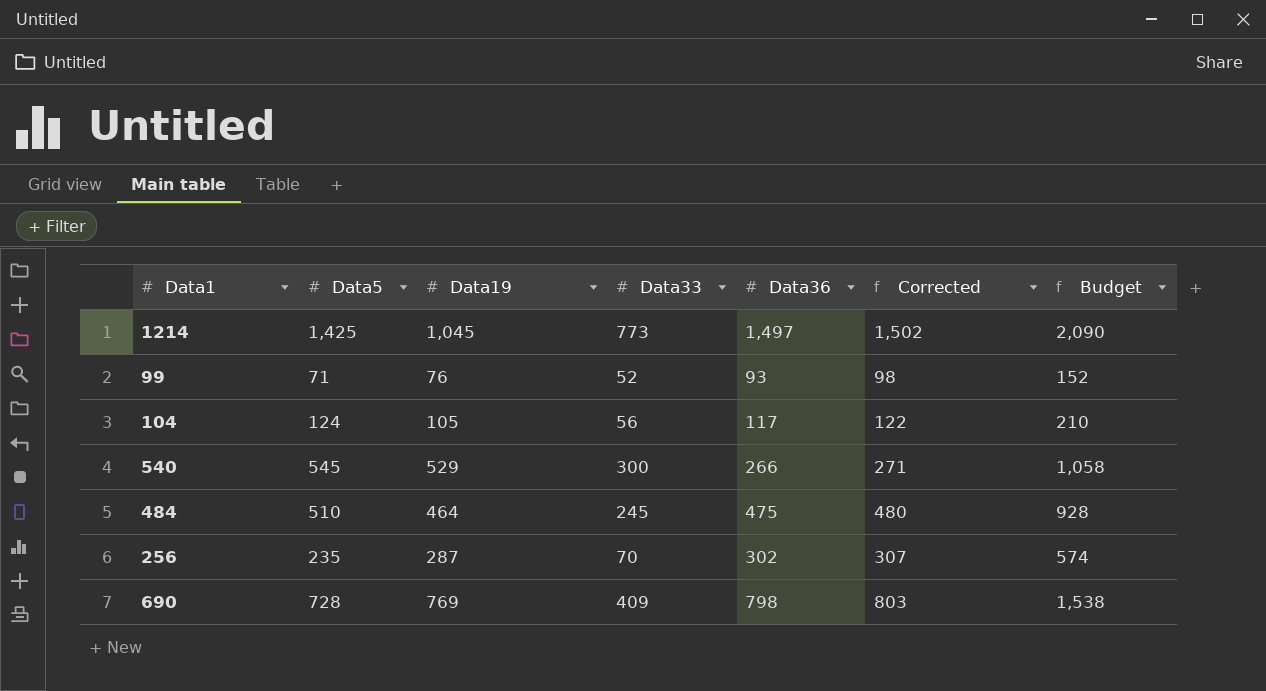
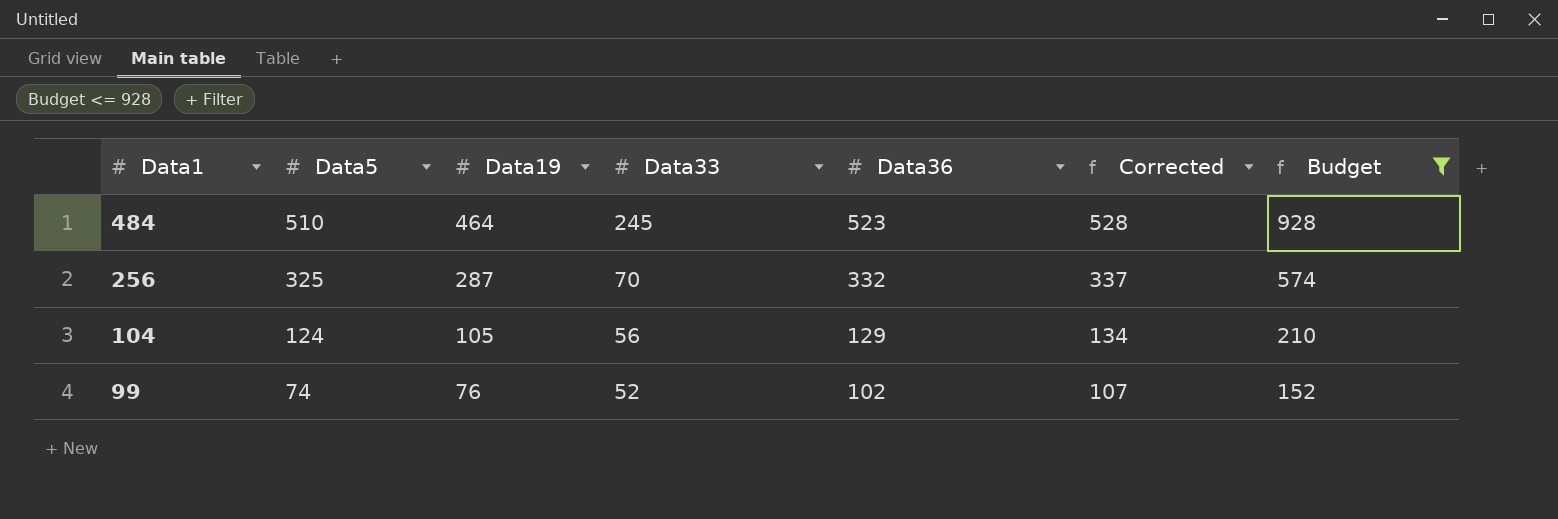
filter: none -> Budget <= 928
row order: none -> Data1 descending
484 | Data36: 475 -> 523
484 | Corrected: 480 -> 528
256 | Data5: 235 -> 325
256 | Data36: 302 -> 332
256 | Corrected: 307 -> 337
104 | Data36: 117 -> 129
104 | Corrected: 122 -> 134
99 | Data5: 71 -> 74
99 | Data36: 93 -> 102
99 | Corrected: 98 -> 107

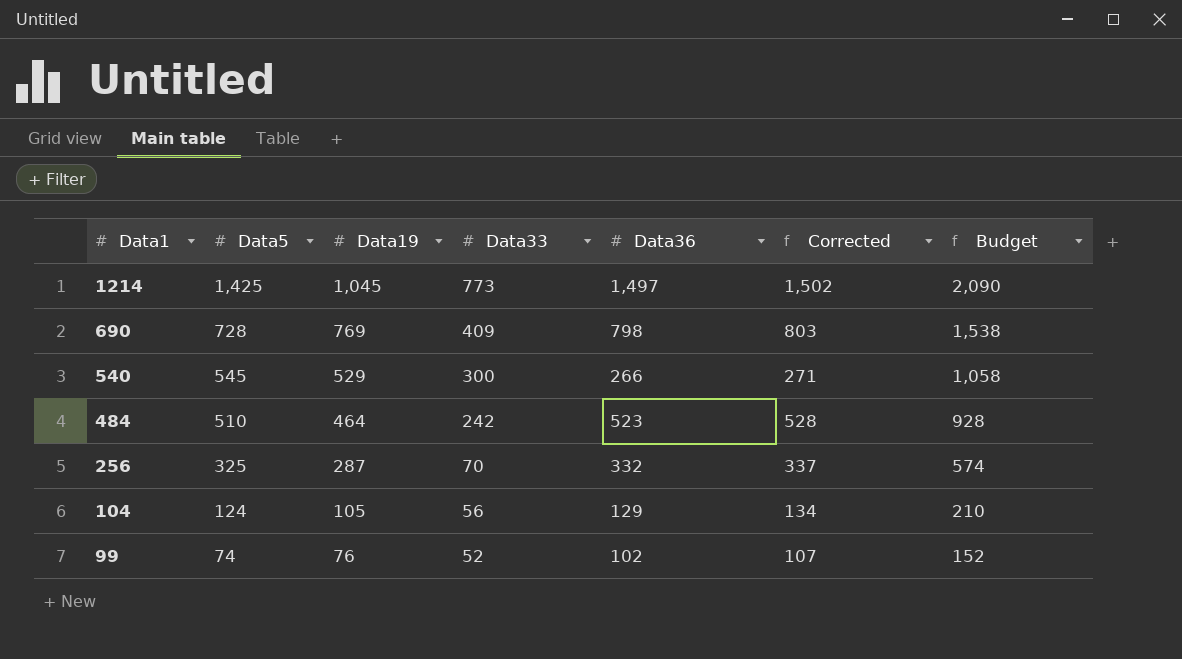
filter: Budget <= 928 -> none
484 | Data33: 245 -> 242

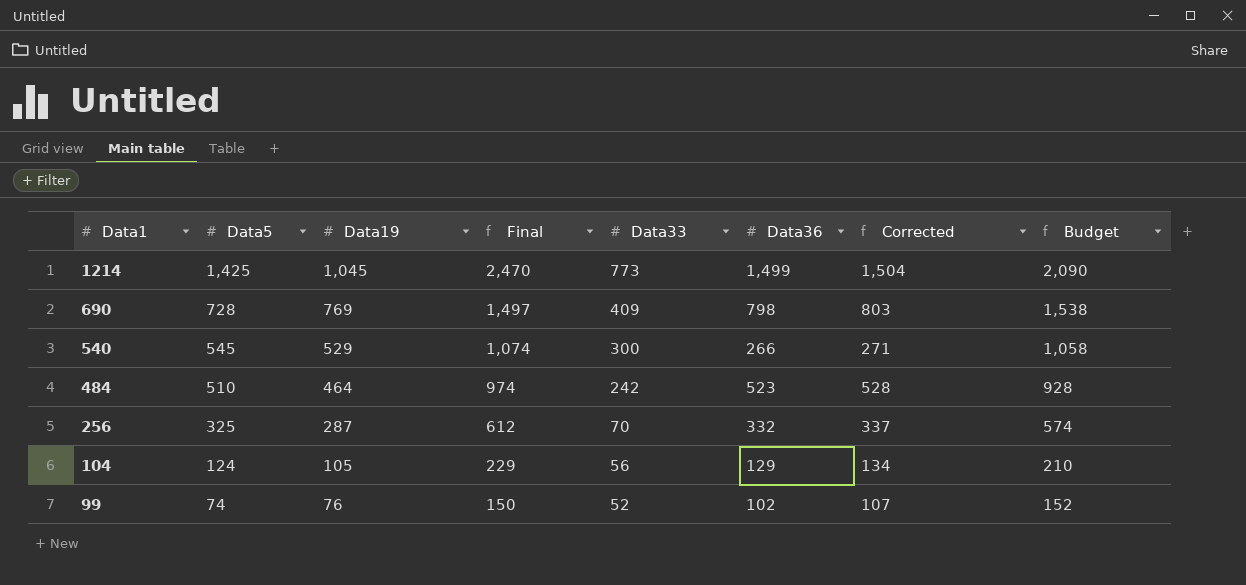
column Final | formula: none -> [Data5] + [Data19]
1214 | Data36: 1,497 -> 1,499
1214 | Corrected: 1,502 -> 1,504

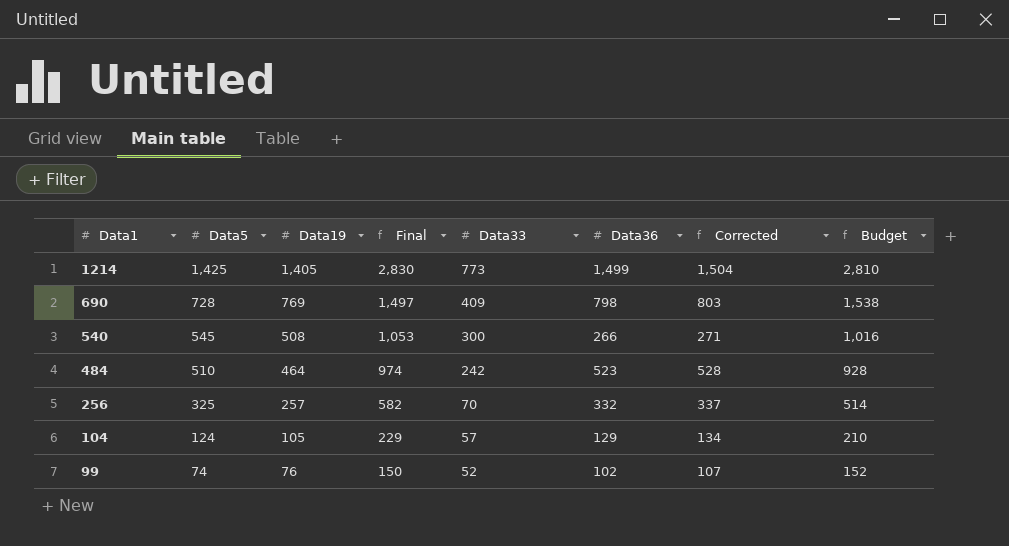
1214 | Data19: 1,045 -> 1,405
1214 | Final: 2,470 -> 2,830
1214 | Budget: 2,090 -> 2,810
540 | Data19: 529 -> 508
540 | Final: 1,074 -> 1,053
540 | Budget: 1,058 -> 1,016
256 | Data19: 287 -> 257
256 | Final: 612 -> 582
256 | Budget: 574 -> 514
104 | Data33: 56 -> 57

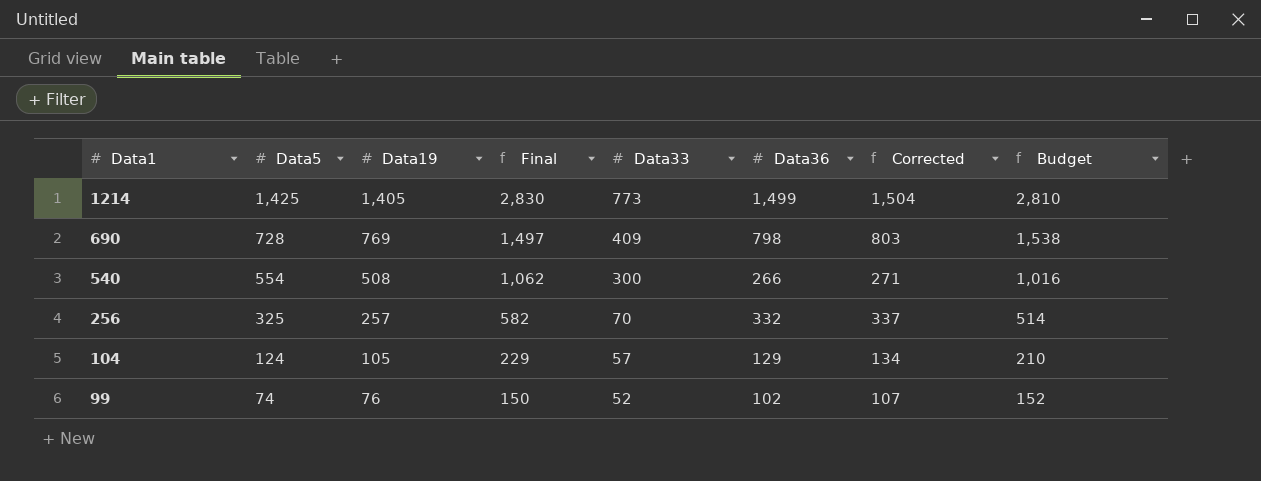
row 484: 510 | 464 | 974 | 242 | 523 | 528 | 928 -> none
540 | Data5: 545 -> 554
540 | Final: 1,053 -> 1,062

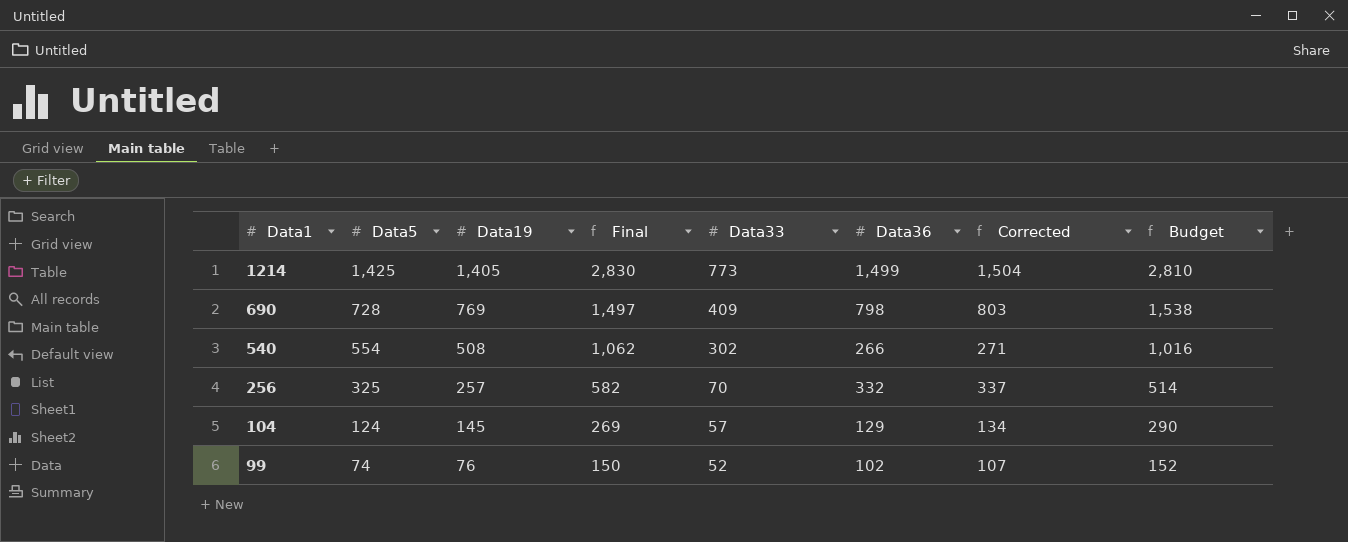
540 | Data33: 300 -> 302
104 | Data19: 105 -> 145
104 | Final: 229 -> 269
104 | Budget: 210 -> 290

